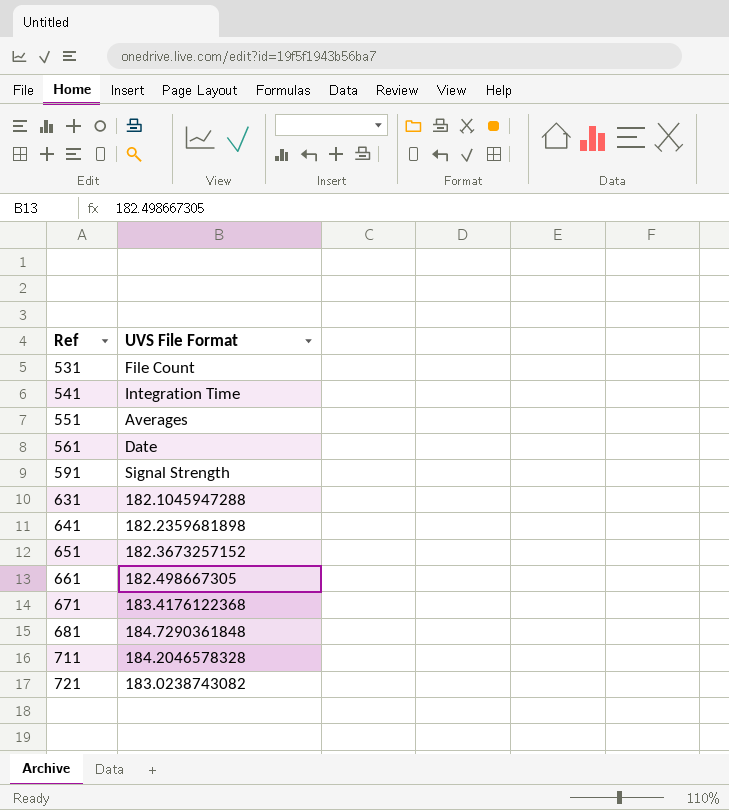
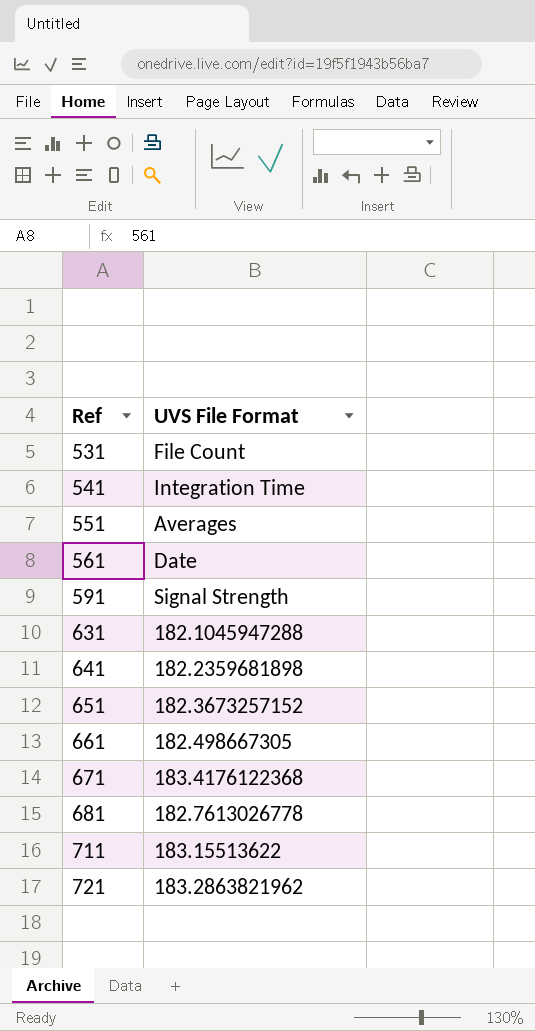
681 | UVS File Format: 184.7290361848 -> 182.7613026778
711 | UVS File Format: 184.2046578328 -> 183.15513622
721 | UVS File Format: 183.0238743082 -> 183.2863821962

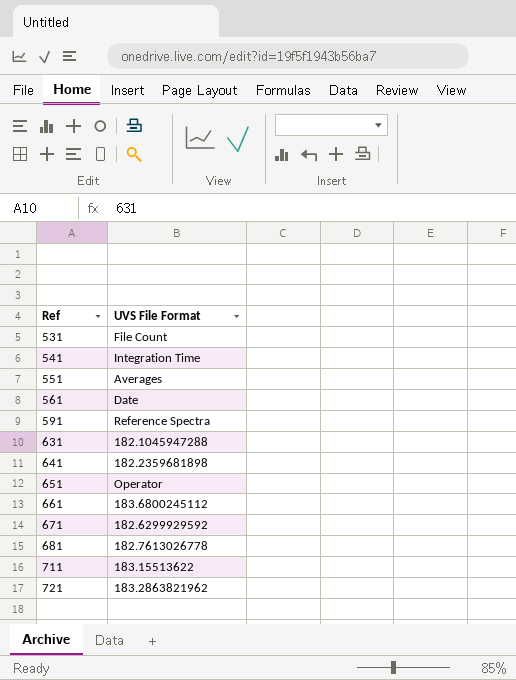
591 | UVS File Format: Signal Strength -> Reference Spectra
651 | UVS File Format: 182.3673257152 -> Operator
661 | UVS File Format: 182.498667305 -> 183.6800245112
671 | UVS File Format: 183.4176122368 -> 182.6299929592

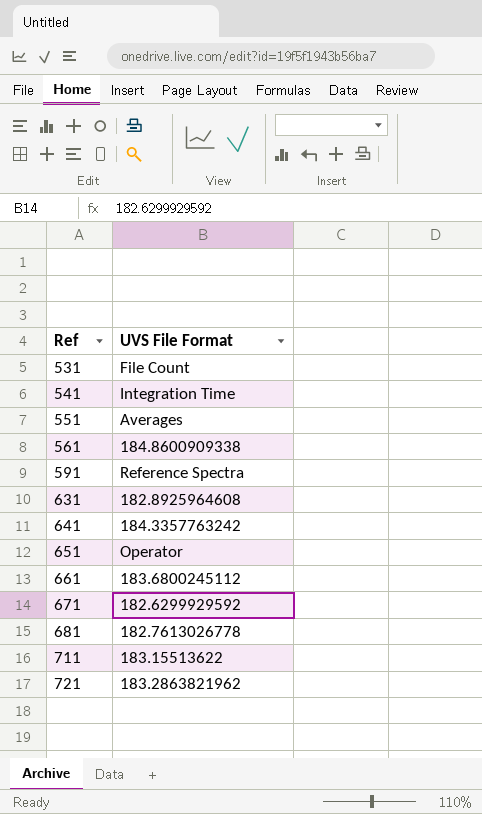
561 | UVS File Format: Date -> 184.8600909338
631 | UVS File Format: 182.1045947288 -> 182.8925964608
641 | UVS File Format: 182.2359681898 -> 184.3357763242

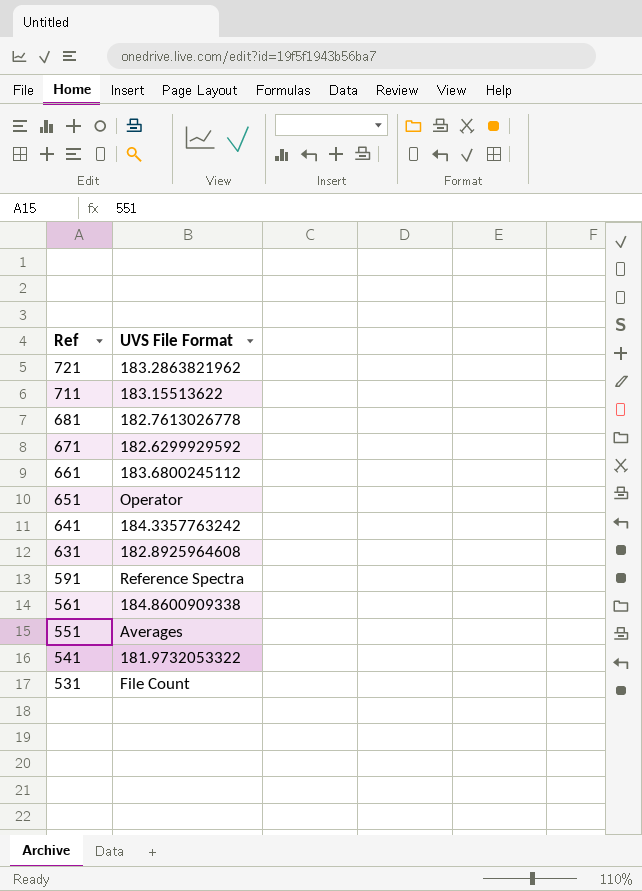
row order: Ref ascending -> Ref descending
541 | UVS File Format: Integration Time -> 181.9732053322

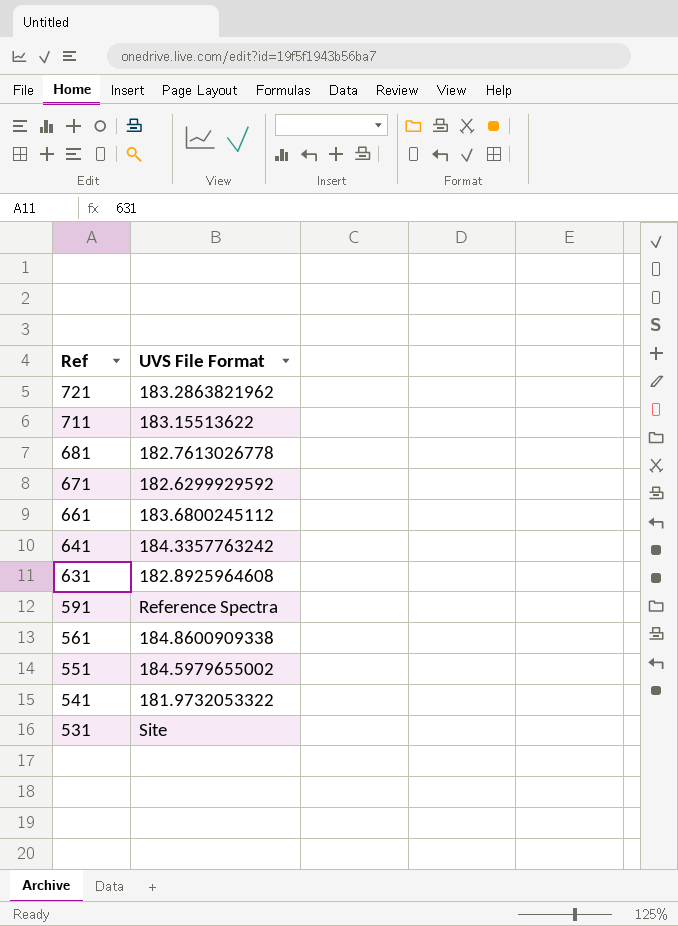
row 651: Operator -> none
551 | UVS File Format: Averages -> 184.5979655002
531 | UVS File Format: File Count -> Site

